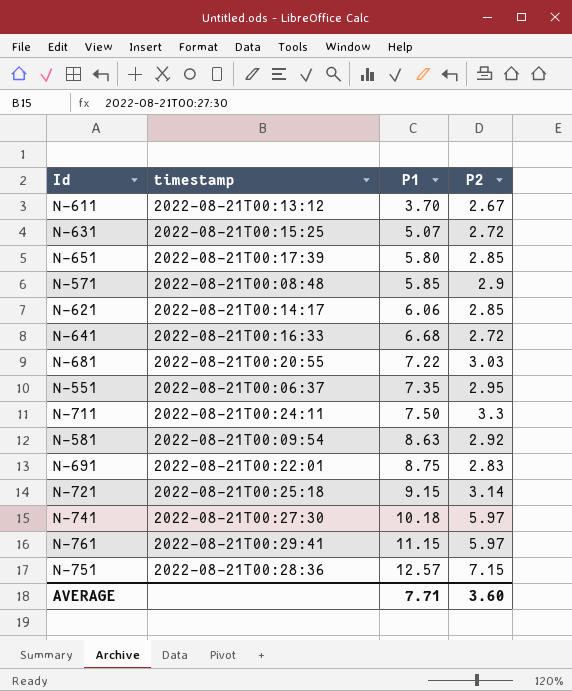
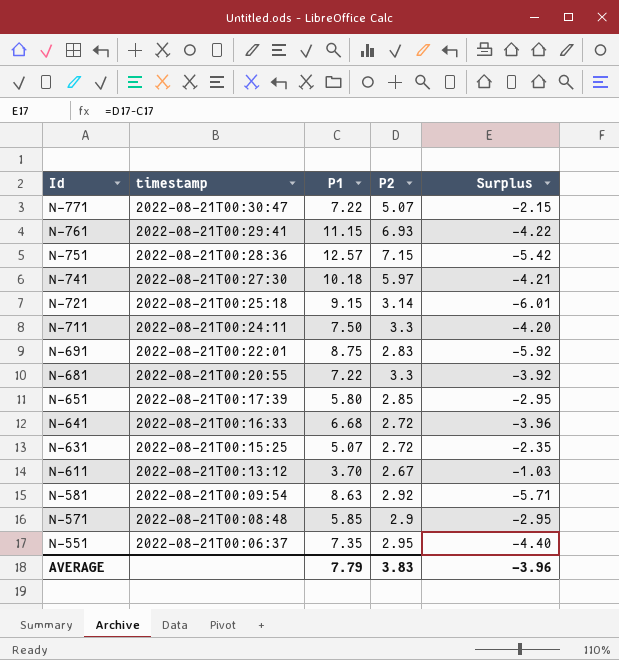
row order: P1 ascending -> Id descending
column Surplus | formula: none -> [P2] - [P1]
row N-621: 2022-08-21T00:14:17 | 6.06 | 2.85 -> none
row N-771: none -> 2022-08-21T00:30:47 | 7.22 | 5.07 | -2.15
N-761 | P2: 5.97 -> 6.93
N-681 | P2: 3.03 -> 3.3
AVERAGE | P1: 7.71 -> 7.79
AVERAGE | P2: 3.60 -> 3.83

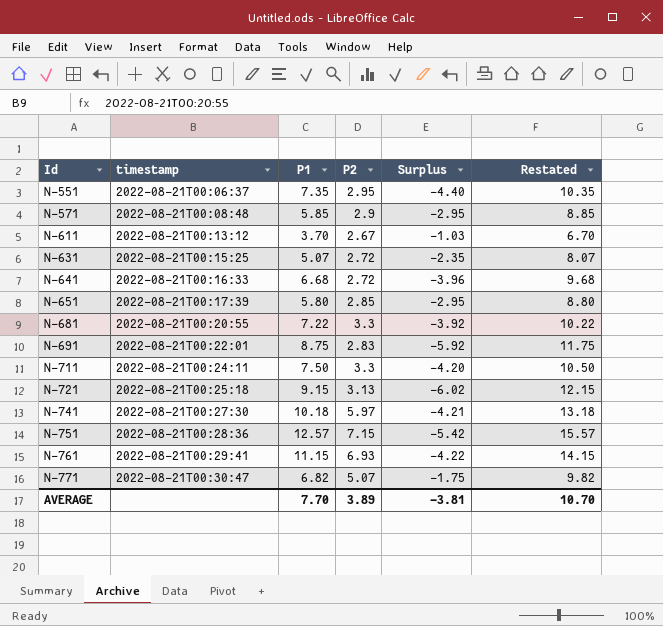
row order: Id descending -> Id ascending
column Restated | formula: none -> [P1] + 3
row N-581: 2022-08-21T00:09:54 | 8.63 | 2.92 | -5.71 -> none
N-721 | P2: 3.14 -> 3.13
N-721 | Surplus: -6.01 -> -6.02
N-771 | P1: 7.22 -> 6.82
N-771 | Surplus: -2.15 -> -1.75
AVERAGE | P1: 7.79 -> 7.70
AVERAGE | P2: 3.83 -> 3.89
AVERAGE | Surplus: -3.96 -> -3.81

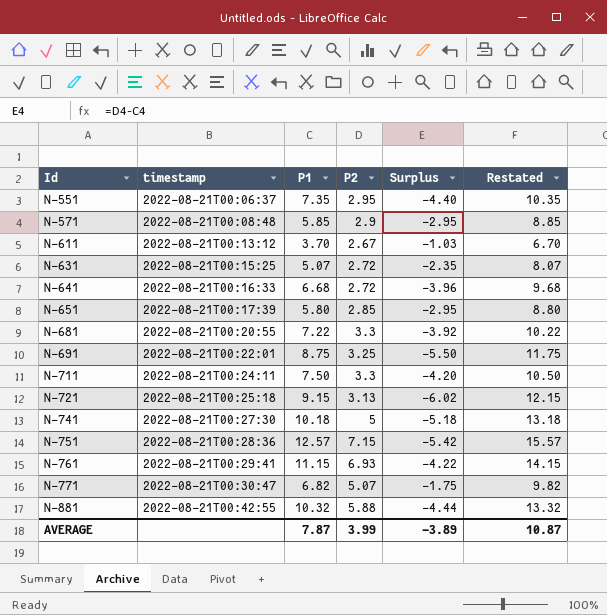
N-691 | P2: 2.83 -> 3.25
N-691 | Surplus: -5.92 -> -5.50
N-741 | P2: 5.97 -> 5
N-741 | Surplus: -4.21 -> -5.18
row N-881: none -> 2022-08-21T00:42:55 | 10.32 | 5.88 | -4.44 | 13.32
AVERAGE | P1: 7.70 -> 7.87
AVERAGE | P2: 3.89 -> 3.99
AVERAGE | Surplus: -3.81 -> -3.89
AVERAGE | Restated: 10.70 -> 10.87

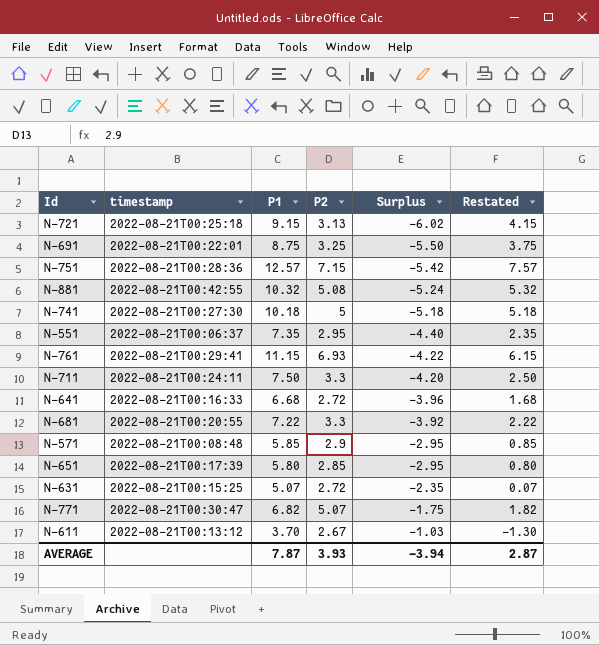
row order: Id ascending -> Surplus ascending
column Restated | formula: [P1] + 3 -> [P1] - 5
N-881 | P2: 5.88 -> 5.08
N-881 | Surplus: -4.44 -> -5.24
AVERAGE | P2: 3.99 -> 3.93
AVERAGE | Surplus: -3.89 -> -3.94
AVERAGE | Restated: 10.87 -> 2.87

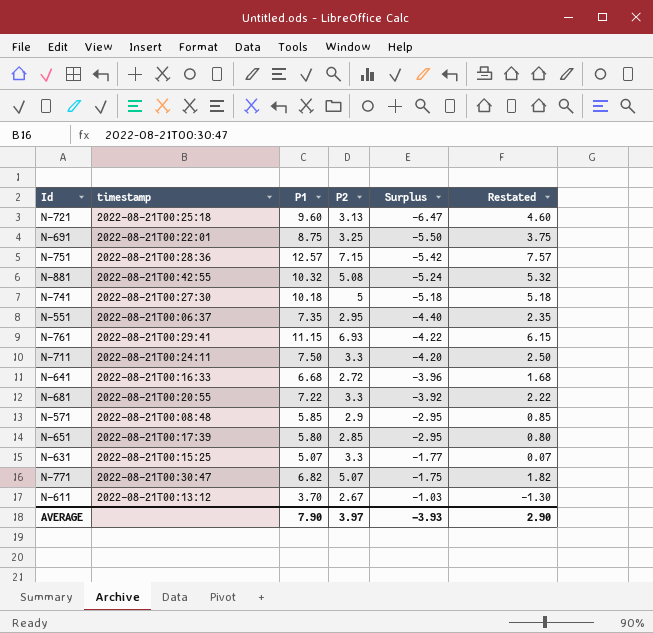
N-721 | P1: 9.15 -> 9.60
N-721 | Surplus: -6.02 -> -6.47
N-721 | Restated: 4.15 -> 4.60
N-631 | P2: 2.72 -> 3.3
N-631 | Surplus: -2.35 -> -1.77
AVERAGE | P1: 7.87 -> 7.90
AVERAGE | P2: 3.93 -> 3.97
AVERAGE | Surplus: -3.94 -> -3.93
AVERAGE | Restated: 2.87 -> 2.90

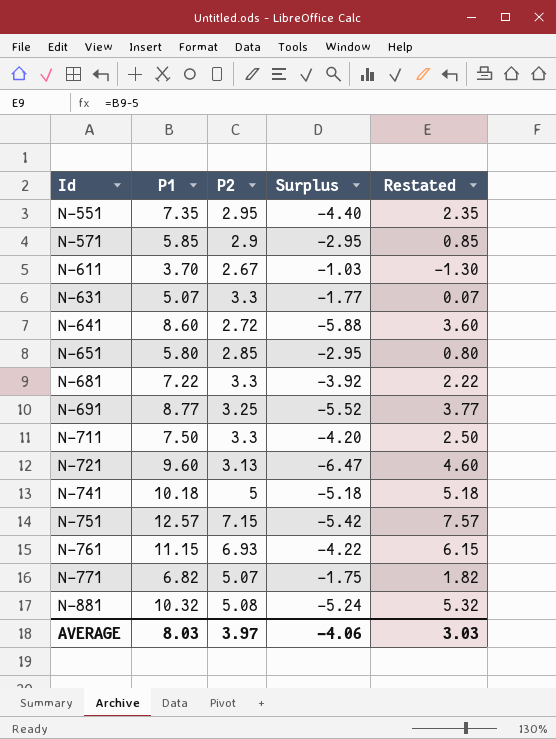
row order: Surplus ascending -> Id ascending
column timestamp | position: 2 -> none
N-641 | P1: 6.68 -> 8.60
N-641 | Surplus: -3.96 -> -5.88
N-641 | Restated: 1.68 -> 3.60
N-691 | P1: 8.75 -> 8.77
N-691 | Surplus: -5.50 -> -5.52
N-691 | Restated: 3.75 -> 3.77
AVERAGE | P1: 7.90 -> 8.03
AVERAGE | Surplus: -3.93 -> -4.06
AVERAGE | Restated: 2.90 -> 3.03

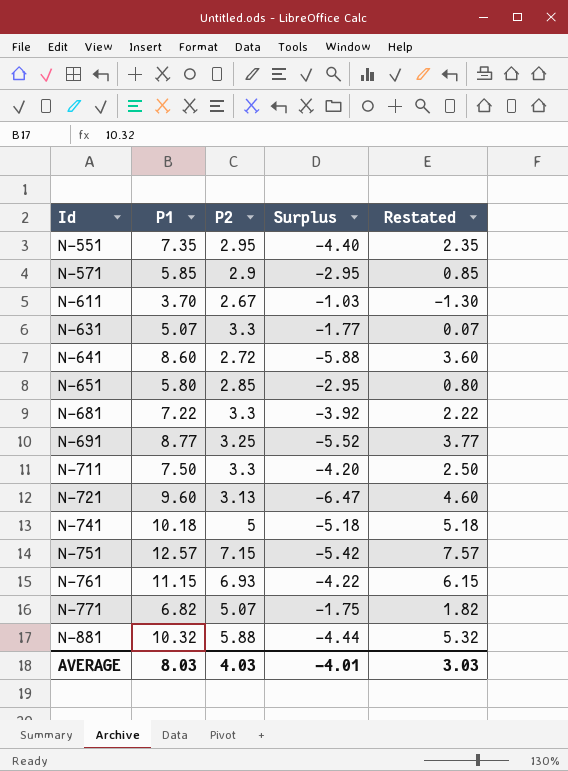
N-881 | P2: 5.08 -> 5.88
N-881 | Surplus: -5.24 -> -4.44
AVERAGE | P2: 3.97 -> 4.03
AVERAGE | Surplus: -4.06 -> -4.01

